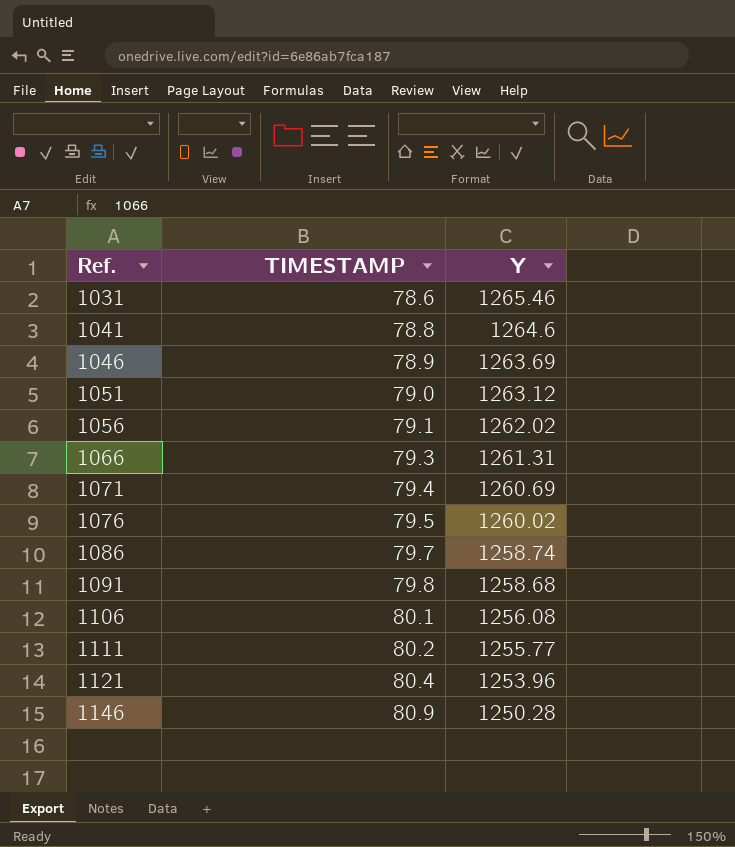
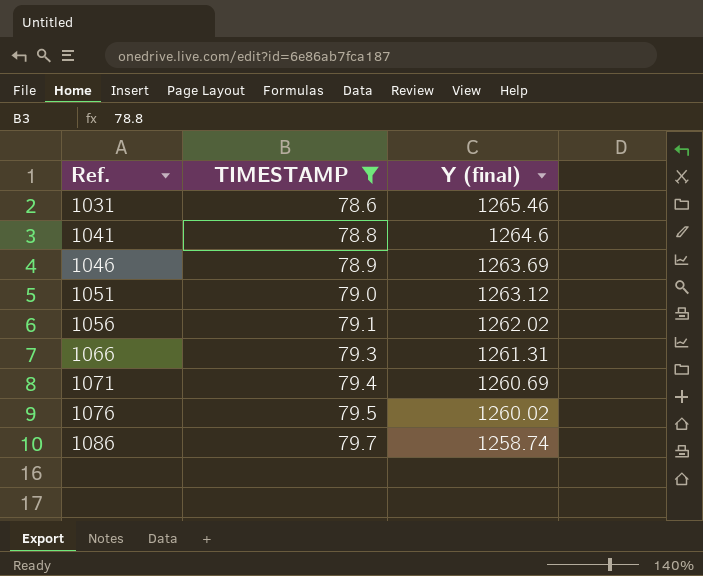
filter: none -> TIMESTAMP <= 79.7
column name: Y -> Y (final)

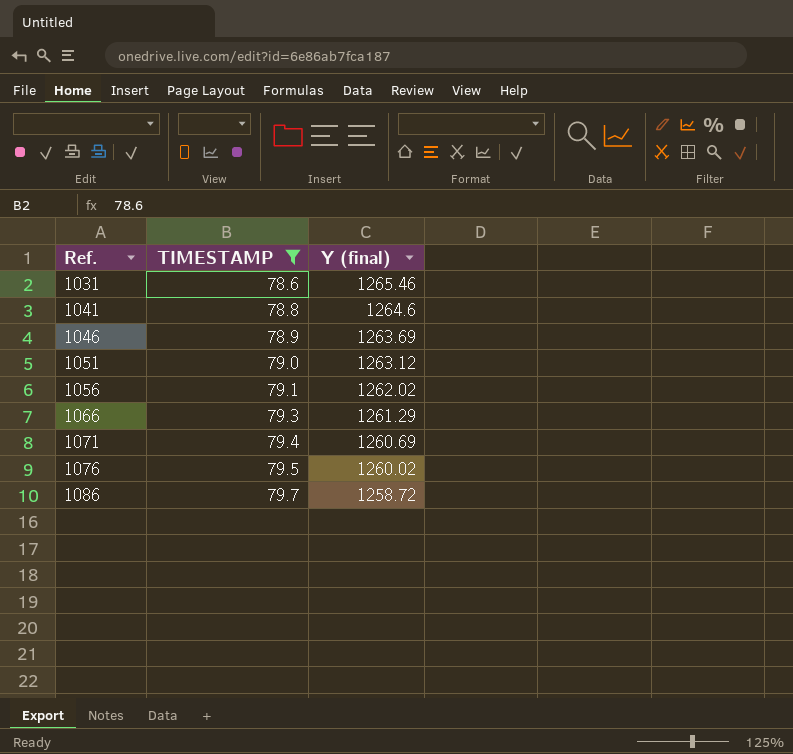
1066 | Y (final): 1261.31 -> 1261.29
1086 | Y (final): 1258.74 -> 1258.72

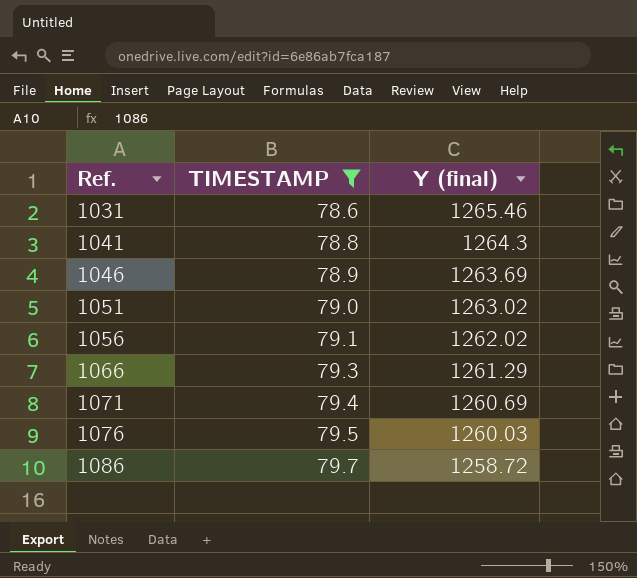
1041 | Y (final): 1264.6 -> 1264.3
1051 | Y (final): 1263.12 -> 1263.02
1076 | Y (final): 1260.02 -> 1260.03

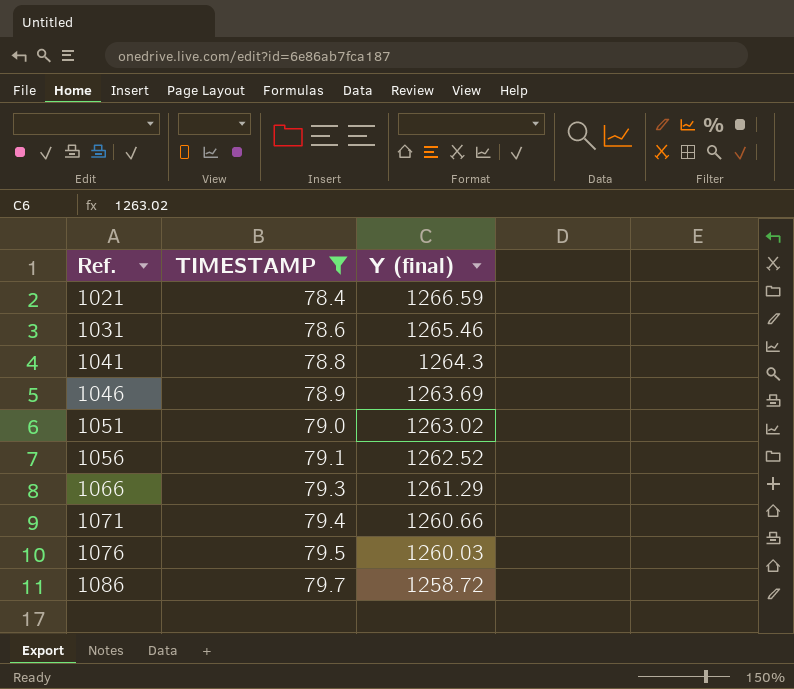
row 1021: none -> 78.4 | 1266.59
1056 | Y (final): 1262.02 -> 1262.52
1071 | Y (final): 1260.69 -> 1260.66

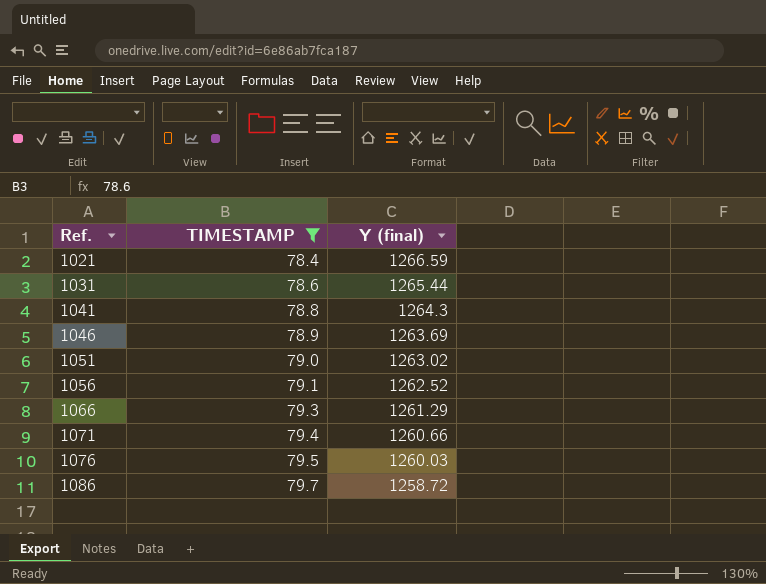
1031 | Y (final): 1265.46 -> 1265.44

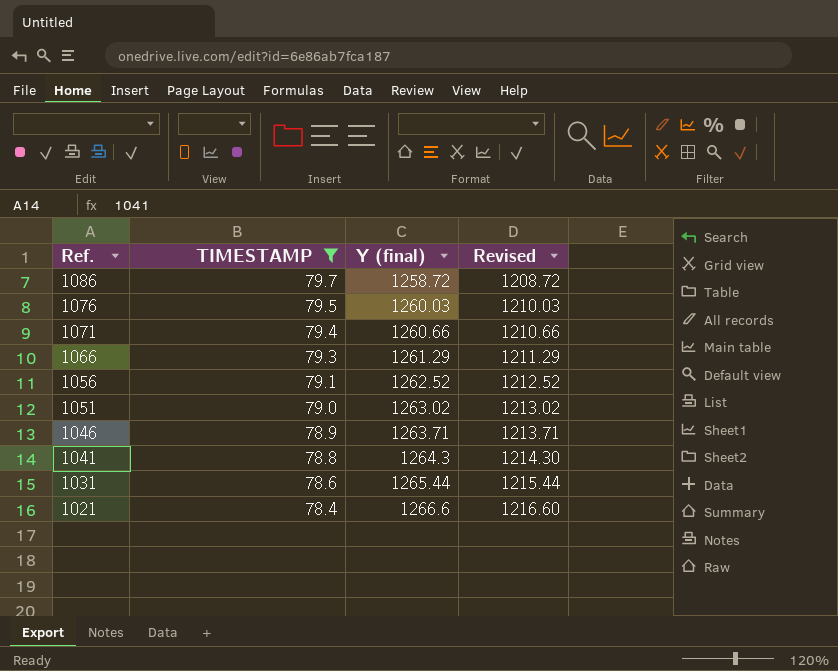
row order: Ref. ascending -> Ref. descending
column Revised | formula: none -> [Y (final)] - 50
1046 | Y (final): 1263.69 -> 1263.71
1021 | Y (final): 1266.59 -> 1266.6

